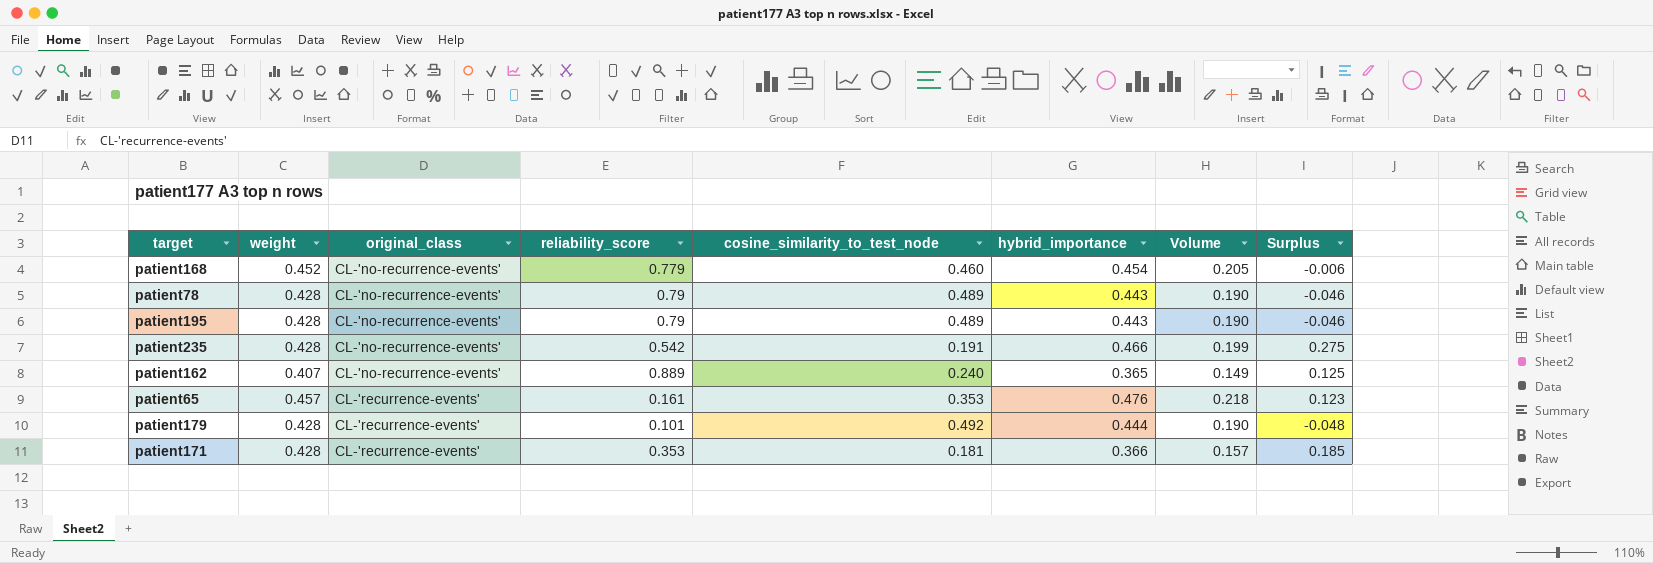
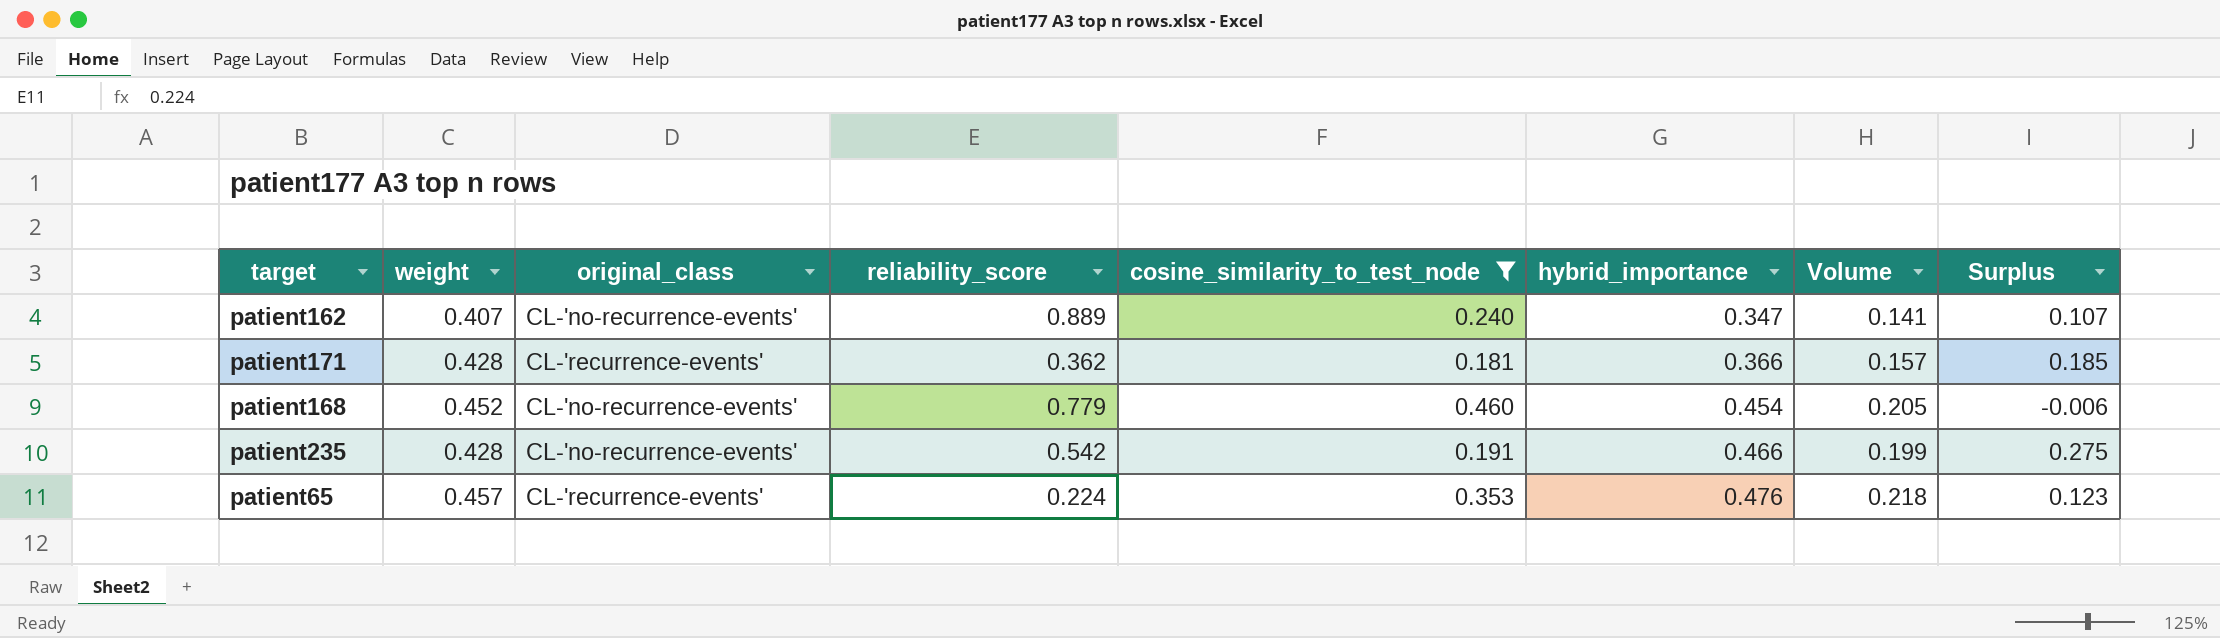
filter: none -> cosine_similarity_to_test_node <= 0.460
row order: original_class ascending -> hybrid_importance ascending
patient162 | hybrid_importance: 0.365 -> 0.347
patient162 | Volume: 0.149 -> 0.141
patient162 | Surplus: 0.125 -> 0.107
patient171 | reliability_score: 0.353 -> 0.362
patient65 | reliability_score: 0.161 -> 0.224

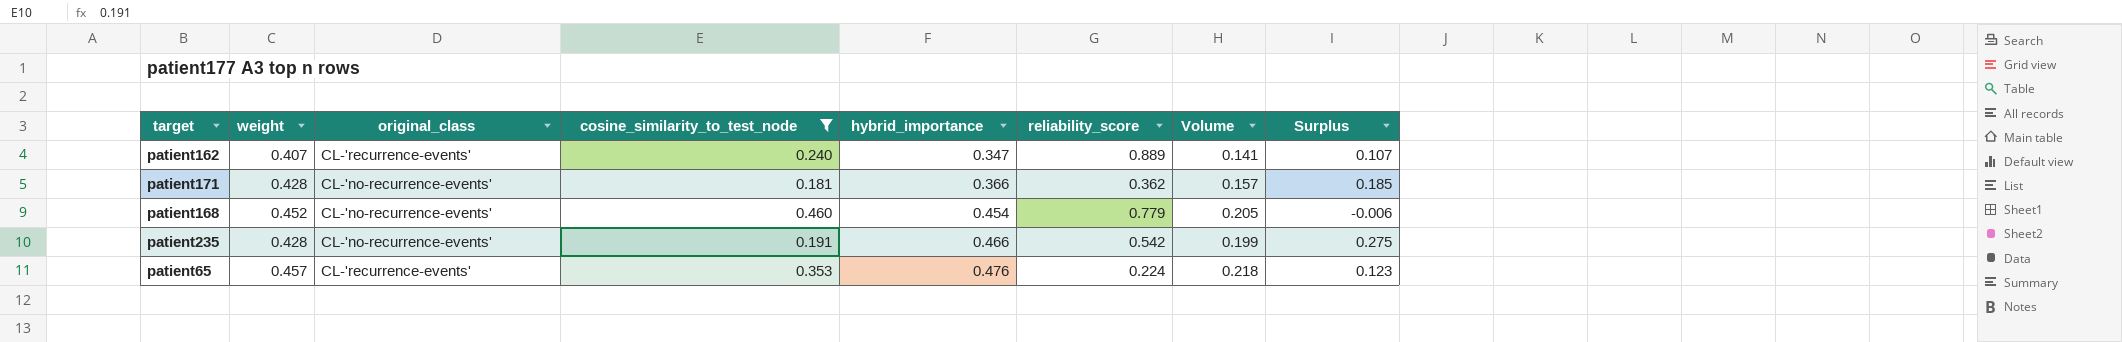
column reliability_score | position: 4 -> 6
patient162 | original_class: CL-'no-recurrence-events' -> CL-'recurrence-events'
patient171 | original_class: CL-'recurrence-events' -> CL-'no-recurrence-events'

